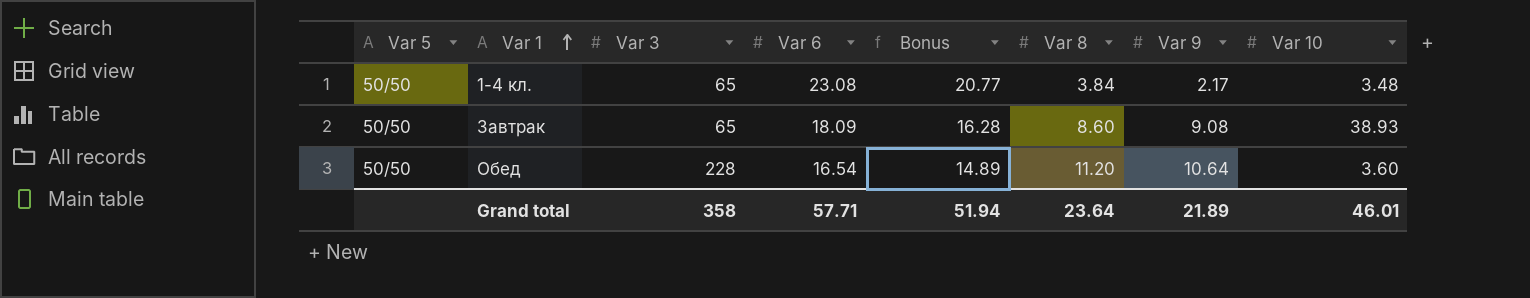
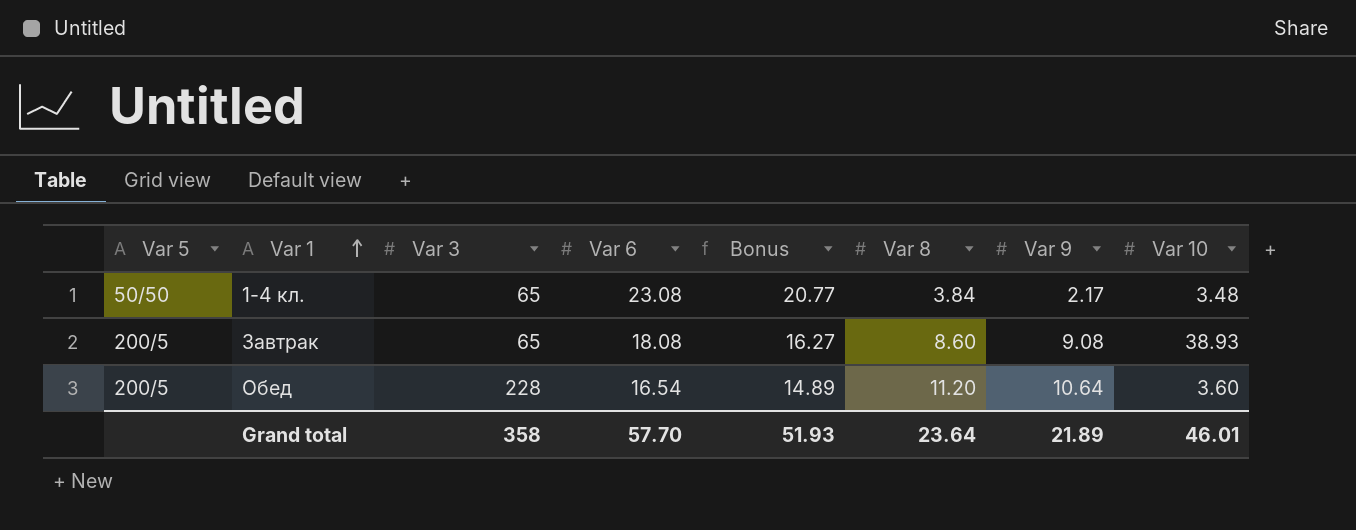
Завтрак | Var 5: 50/50 -> 200/5
Завтрак | Var 6: 18.09 -> 18.08
Завтрак | Bonus: 16.28 -> 16.27
Обед | Var 5: 50/50 -> 200/5
Grand total | Var 6: 57.71 -> 57.70
Grand total | Bonus: 51.94 -> 51.93

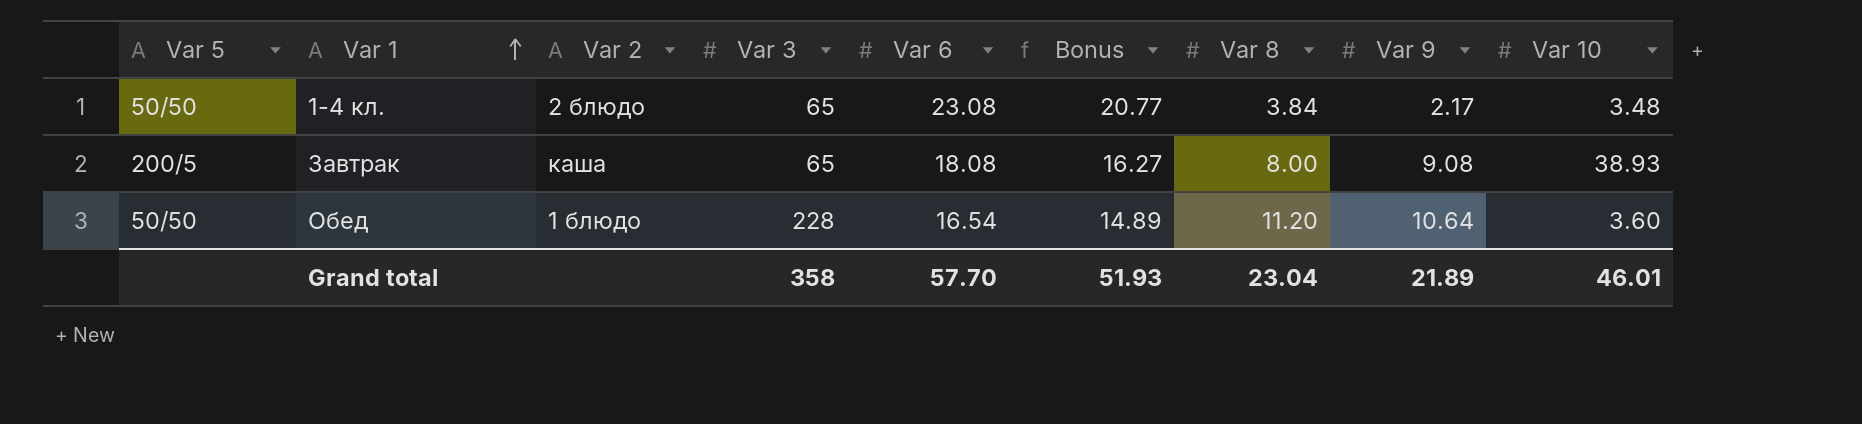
column Var 2 | position: none -> 3
Завтрак | Var 8: 8.60 -> 8.00
Обед | Var 5: 200/5 -> 50/50
Grand total | Var 8: 23.64 -> 23.04

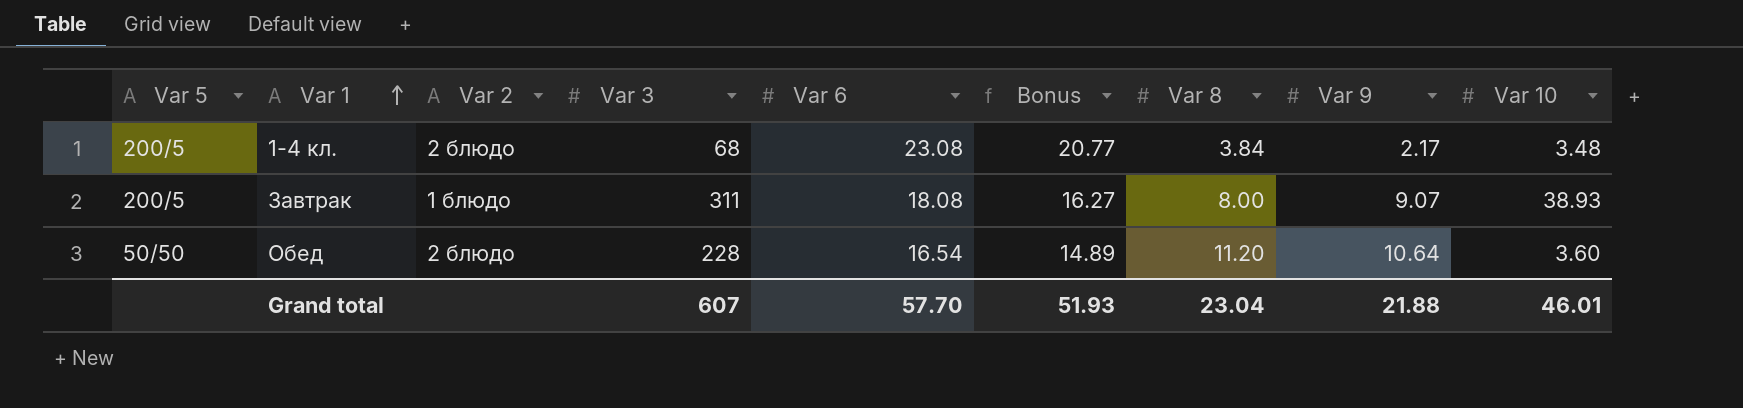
1-4 кл. | Var 5: 50/50 -> 200/5
1-4 кл. | Var 3: 65 -> 68
Завтрак | Var 2: каша -> 1 блюдо
Завтрак | Var 3: 65 -> 311
Завтрак | Var 9: 9.08 -> 9.07
Обед | Var 2: 1 блюдо -> 2 блюдо
Grand total | Var 3: 358 -> 607
Grand total | Var 9: 21.89 -> 21.88

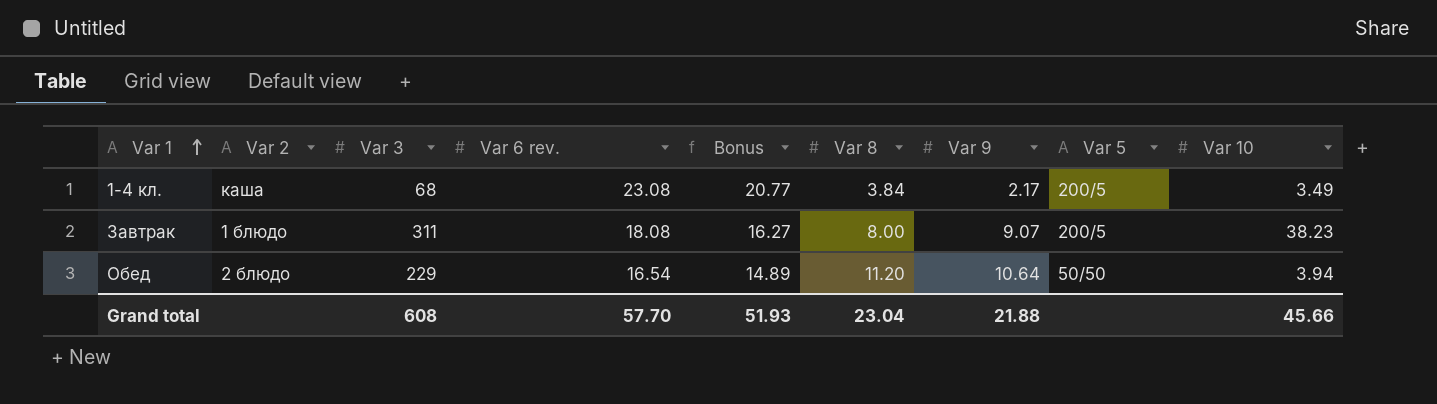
column name: Var 6 -> Var 6 rev.
column Var 5 | position: 1 -> 8
1-4 кл. | Var 2: 2 блюдо -> каша
1-4 кл. | Var 10: 3.48 -> 3.49
Завтрак | Var 10: 38.93 -> 38.23
Обед | Var 3: 228 -> 229
Обед | Var 10: 3.60 -> 3.94
Grand total | Var 3: 607 -> 608
Grand total | Var 10: 46.01 -> 45.66

